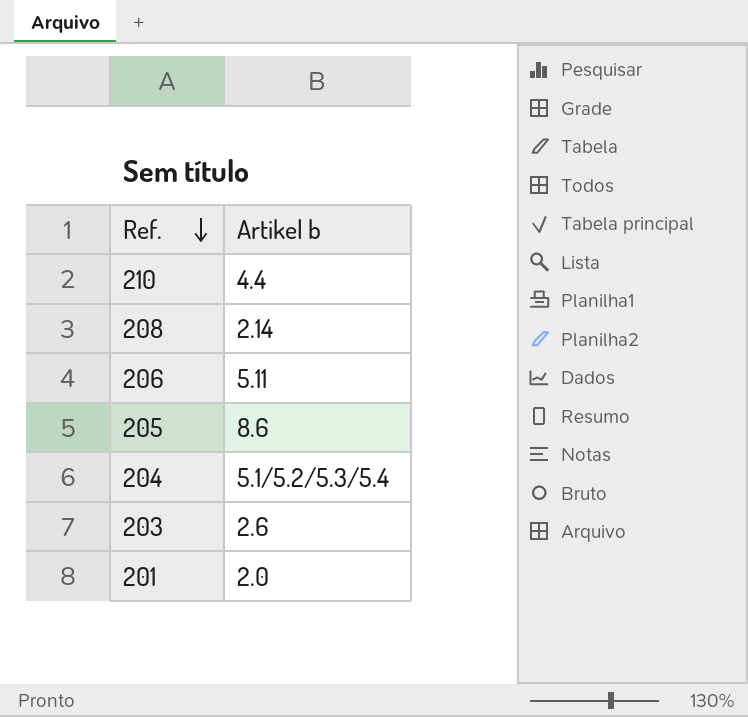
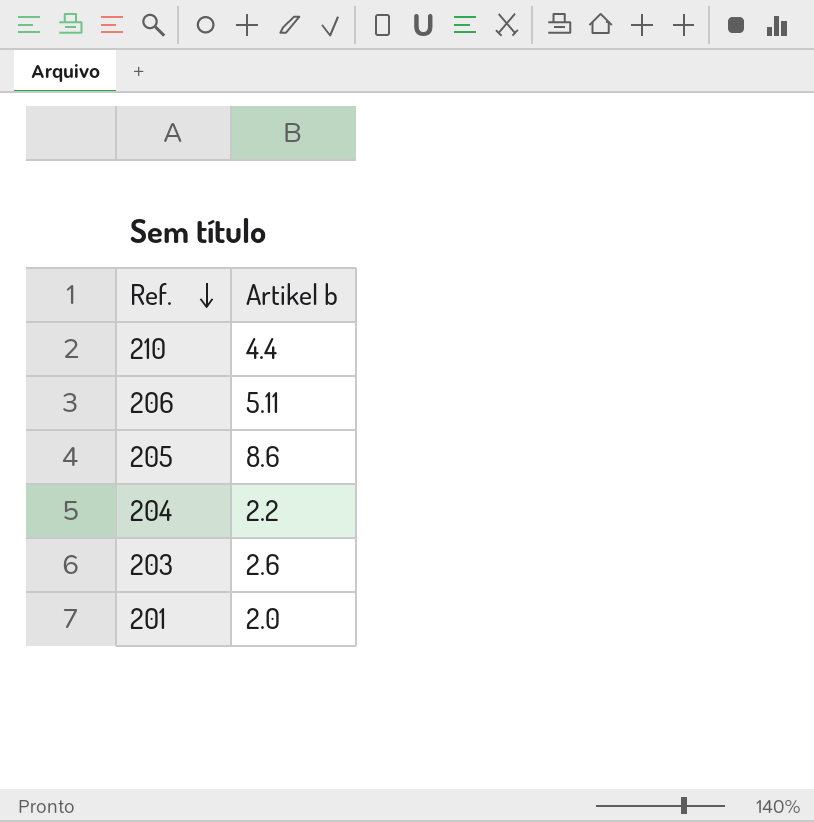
row 208: 2.14 -> none
204 | Artikel b: 5.1/5.2/5.3/5.4 -> 2.2

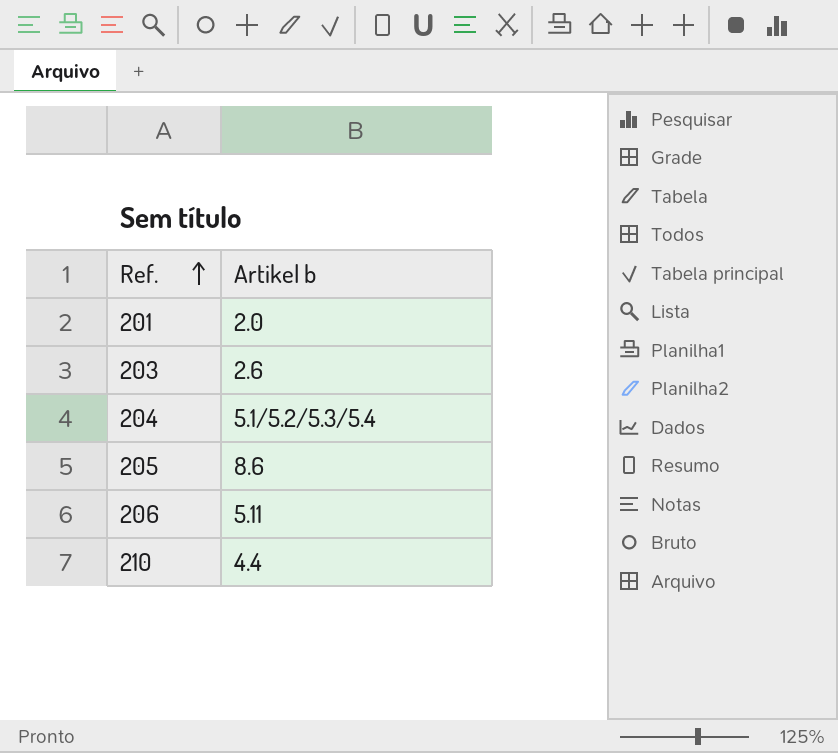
row order: Ref. descending -> Ref. ascending
204 | Artikel b: 2.2 -> 5.1/5.2/5.3/5.4

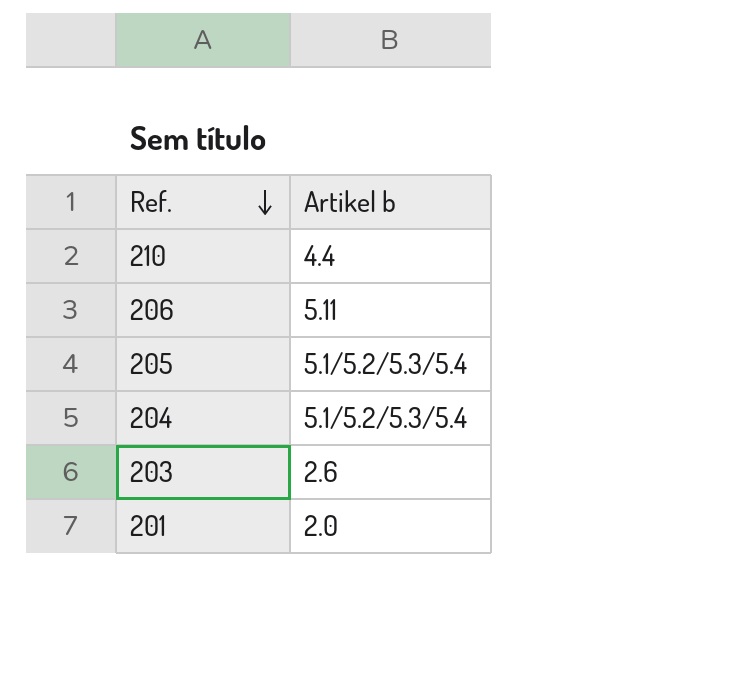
row order: Ref. ascending -> Ref. descending
205 | Artikel b: 8.6 -> 5.1/5.2/5.3/5.4

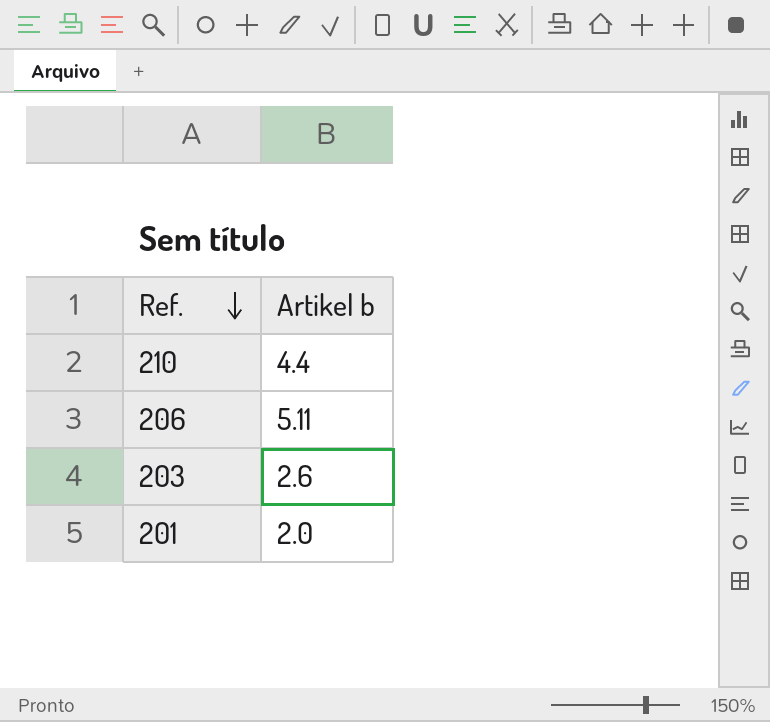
row 205: 5.1/5.2/5.3/5.4 -> none
row 204: 5.1/5.2/5.3/5.4 -> none

